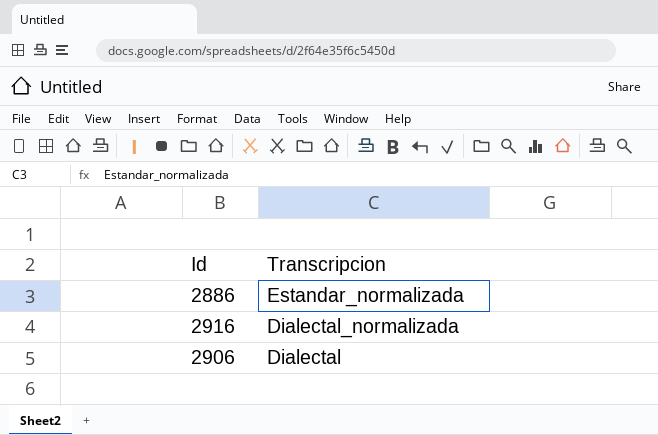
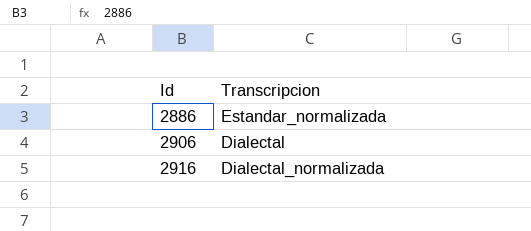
row order: Transcripcion descending -> Id ascending

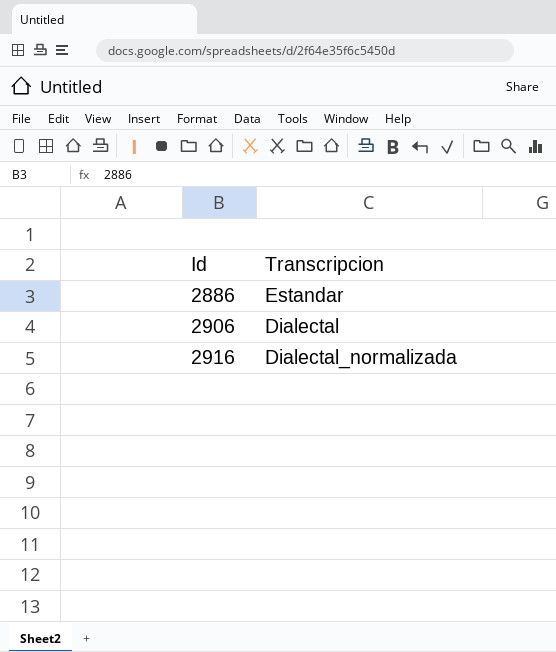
2886 | Transcripcion: Estandar_normalizada -> Estandar

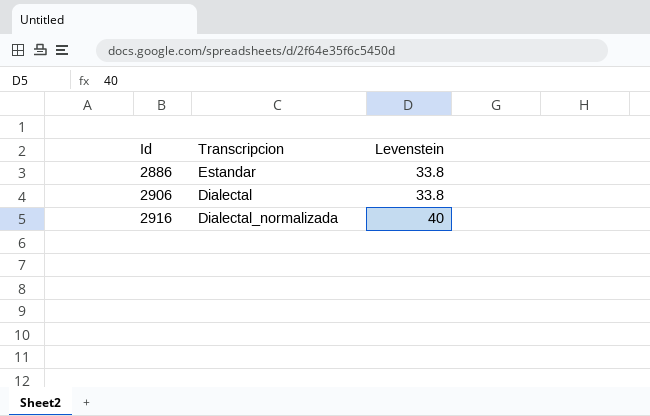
column Levenstein | position: none -> 3

